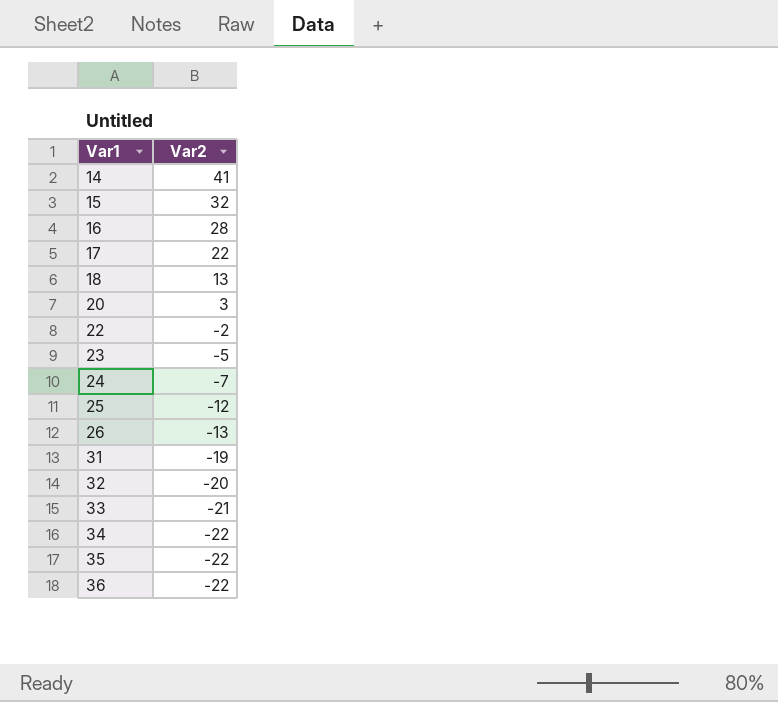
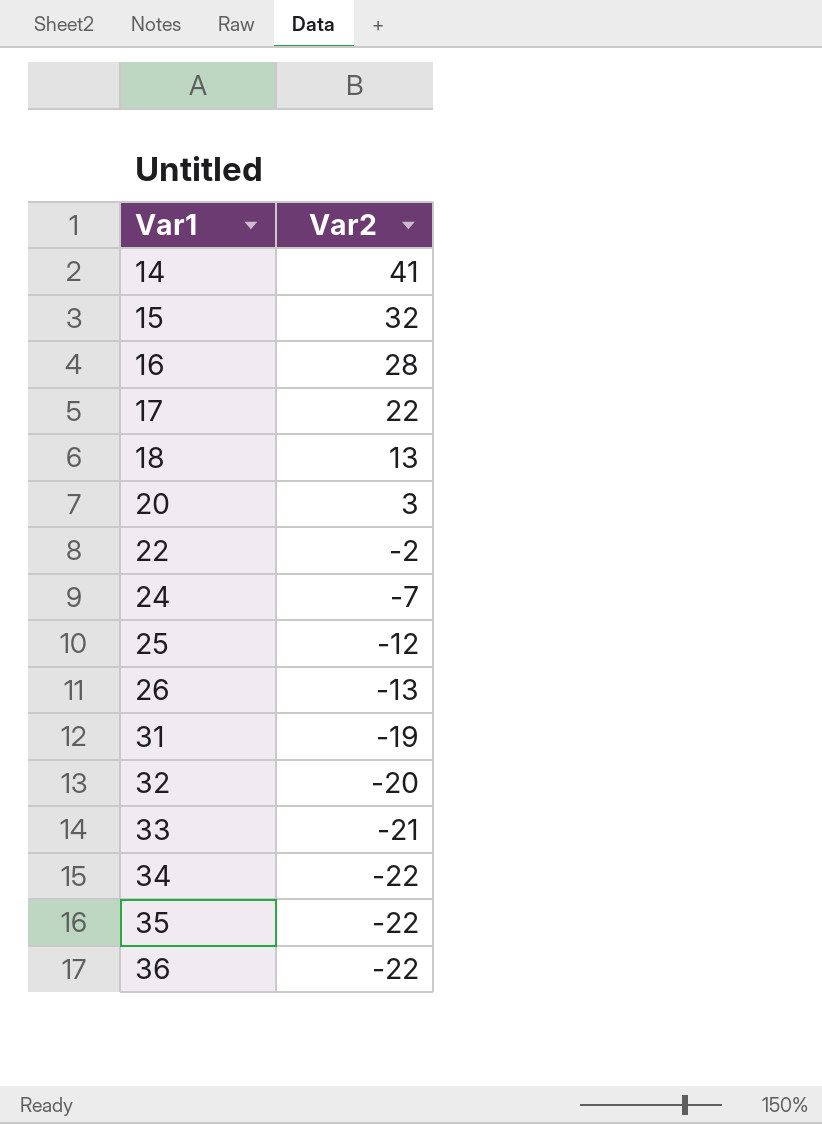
row 23: -5 -> none

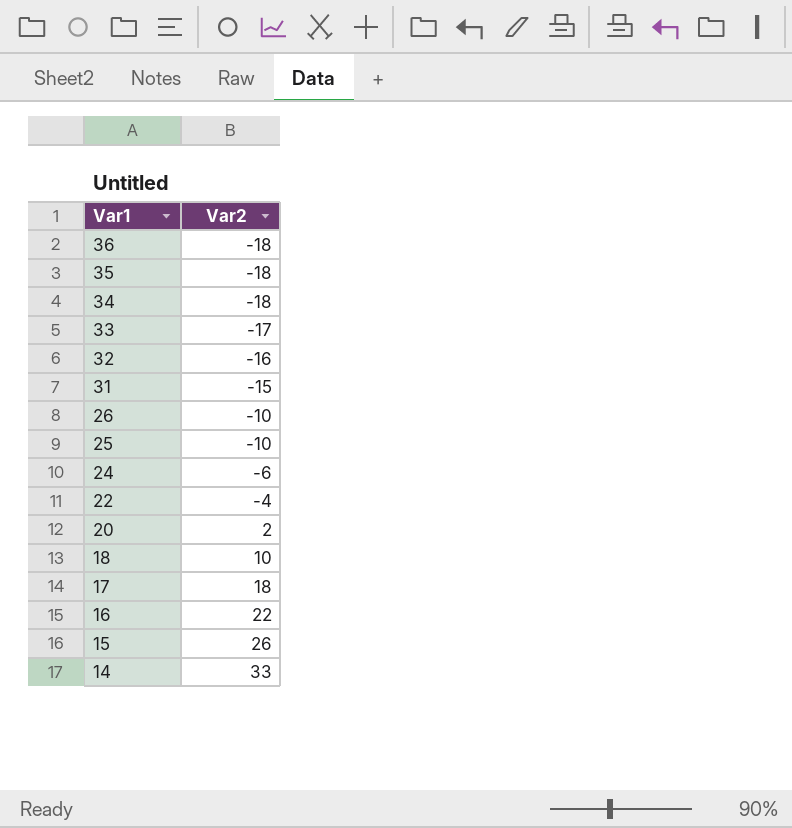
row order: Var1 ascending -> Var1 descending
36 | Var2: -22 -> -18
35 | Var2: -22 -> -18
34 | Var2: -22 -> -18
33 | Var2: -21 -> -17
32 | Var2: -20 -> -16
31 | Var2: -19 -> -15
26 | Var2: -13 -> -10
25 | Var2: -12 -> -10
24 | Var2: -7 -> -6
22 | Var2: -2 -> -4
20 | Var2: 3 -> 2
18 | Var2: 13 -> 10
17 | Var2: 22 -> 18
16 | Var2: 28 -> 22
15 | Var2: 32 -> 26
14 | Var2: 41 -> 33

